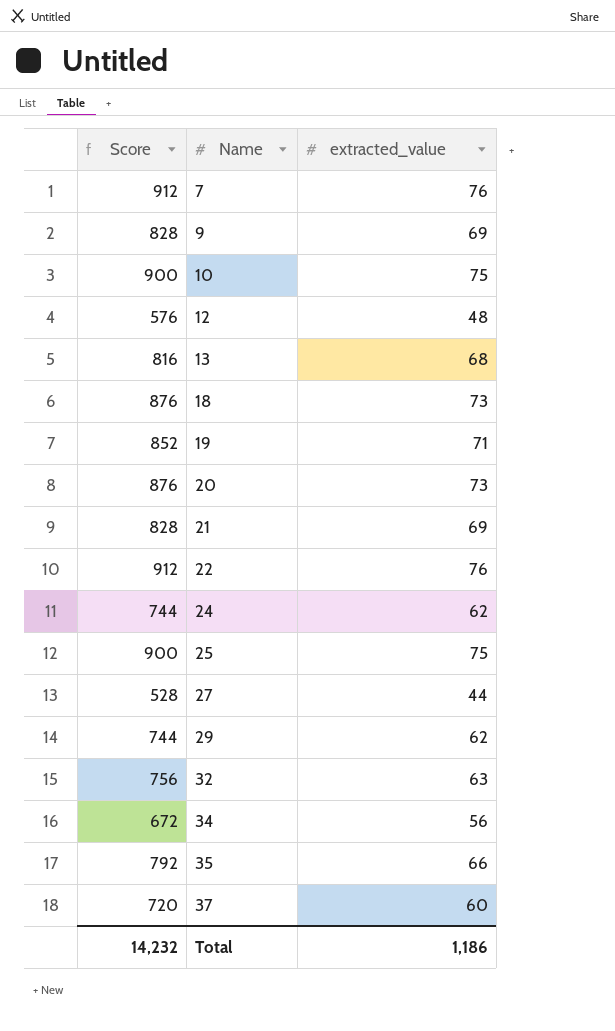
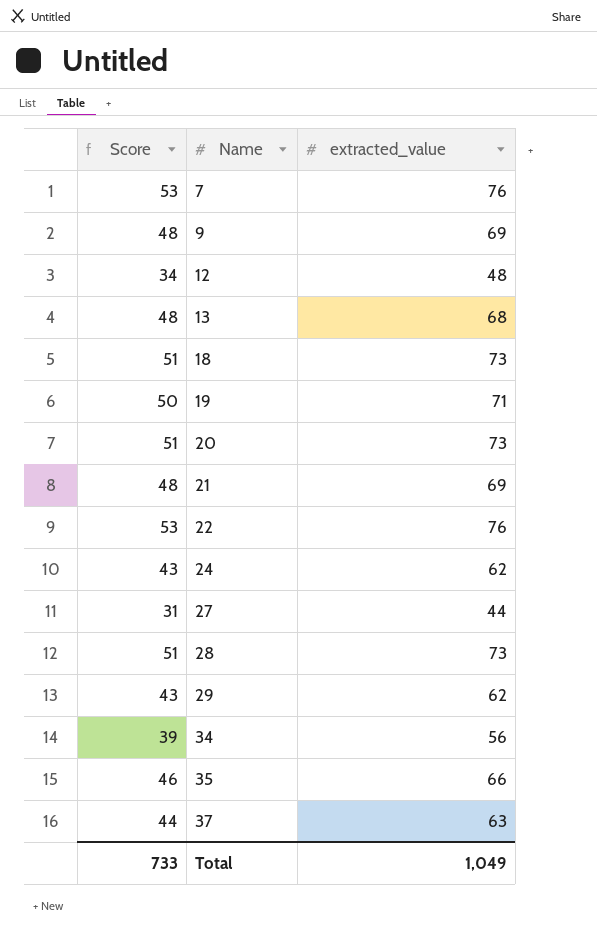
column Score | formula: [extracted_value] * 12 -> [extracted_value] * 0.7
row 10: 900 | 75 -> none
row 25: 900 | 75 -> none
row 32: 756 | 63 -> none
row 28: none -> 51 | 73
37 | extracted_value: 60 -> 63
Total | Score: 14,232 -> 733
Total | extracted_value: 1,186 -> 1,049

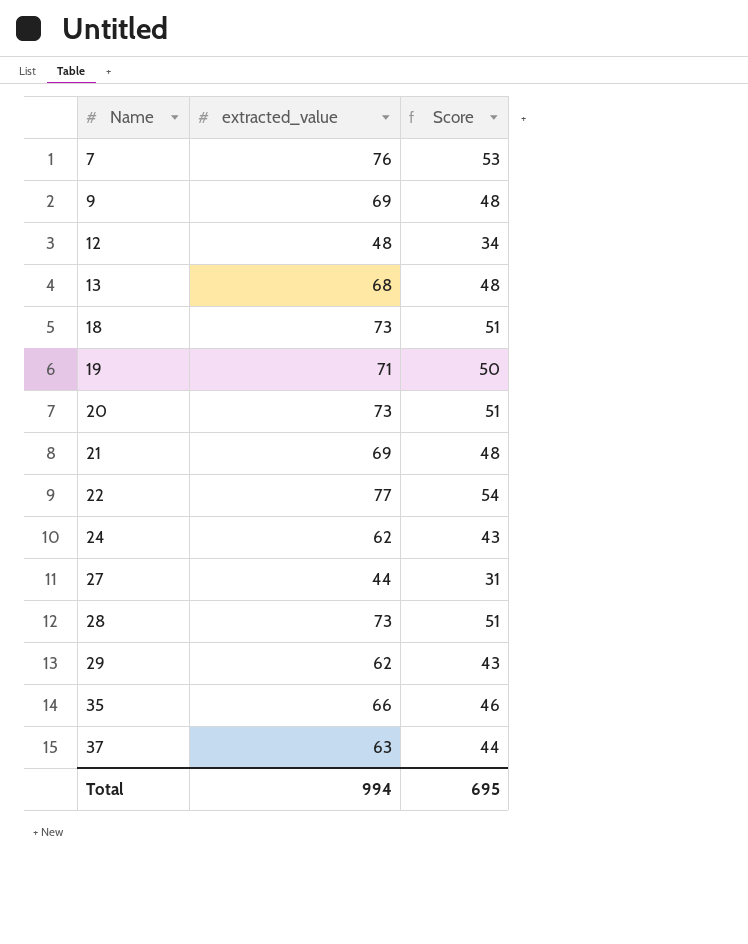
column Score | position: 1 -> 3
row 34: 39 | 56 -> none
22 | extracted_value: 76 -> 77
22 | Score: 53 -> 54
Total | extracted_value: 1,049 -> 994
Total | Score: 733 -> 695

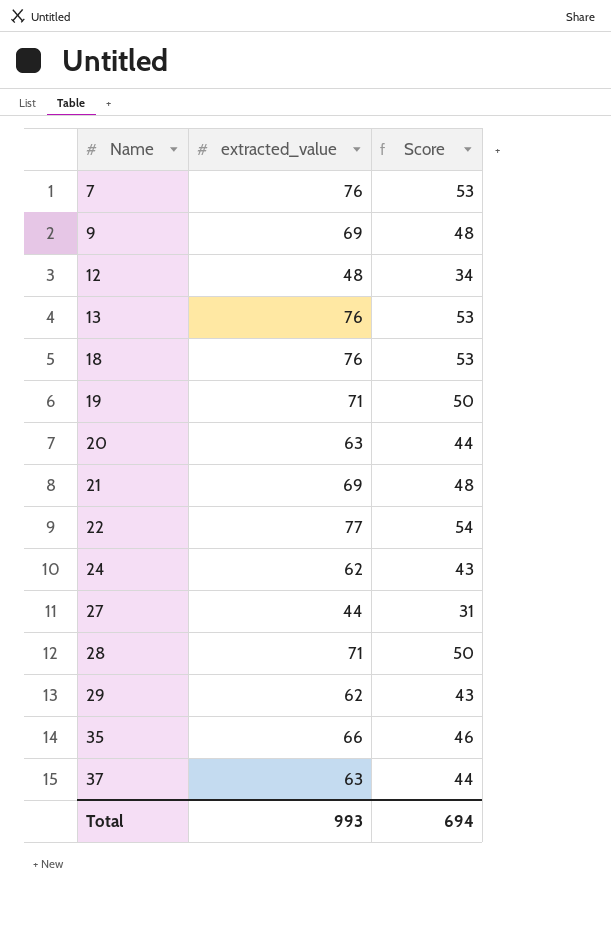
13 | extracted_value: 68 -> 76
13 | Score: 48 -> 53
18 | extracted_value: 73 -> 76
18 | Score: 51 -> 53
20 | extracted_value: 73 -> 63
20 | Score: 51 -> 44
28 | extracted_value: 73 -> 71
28 | Score: 51 -> 50
Total | extracted_value: 994 -> 993
Total | Score: 695 -> 694

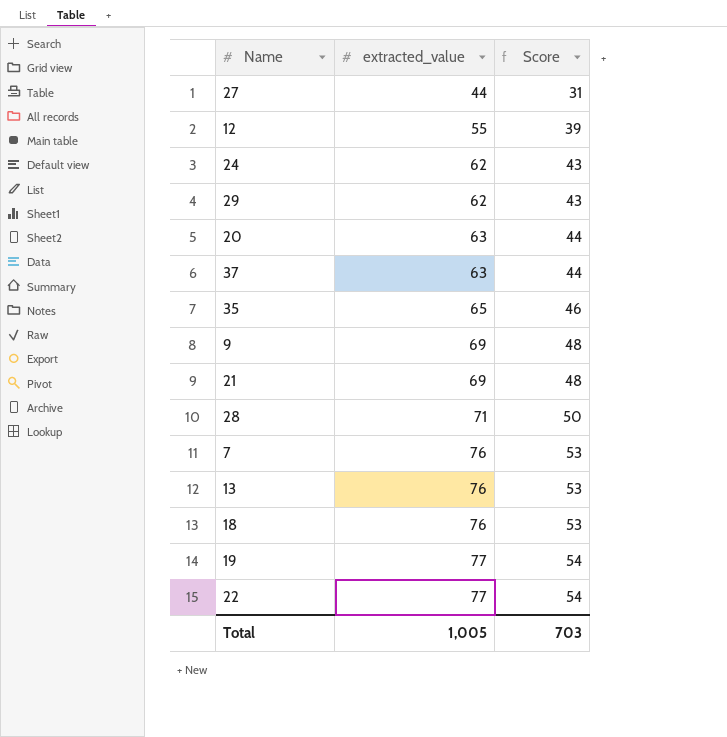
row order: Name ascending -> extracted_value ascending
12 | extracted_value: 48 -> 55
12 | Score: 34 -> 39
35 | extracted_value: 66 -> 65
19 | extracted_value: 71 -> 77
19 | Score: 50 -> 54
Total | extracted_value: 993 -> 1,005
Total | Score: 694 -> 703

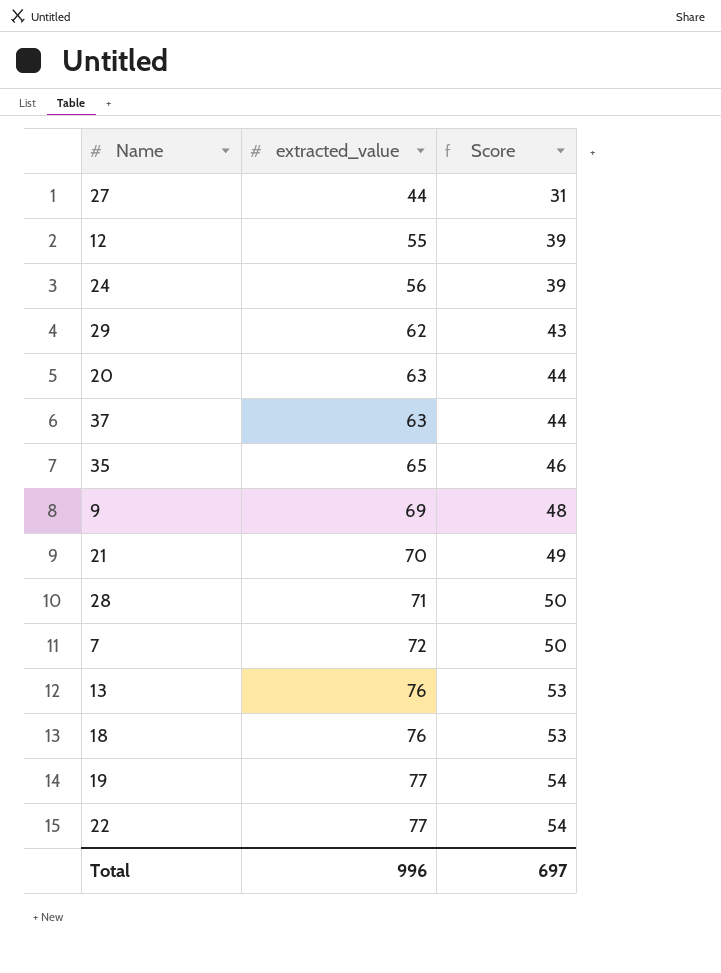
24 | extracted_value: 62 -> 56
24 | Score: 43 -> 39
21 | extracted_value: 69 -> 70
21 | Score: 48 -> 49
7 | extracted_value: 76 -> 72
7 | Score: 53 -> 50
Total | extracted_value: 1,005 -> 996
Total | Score: 703 -> 697

